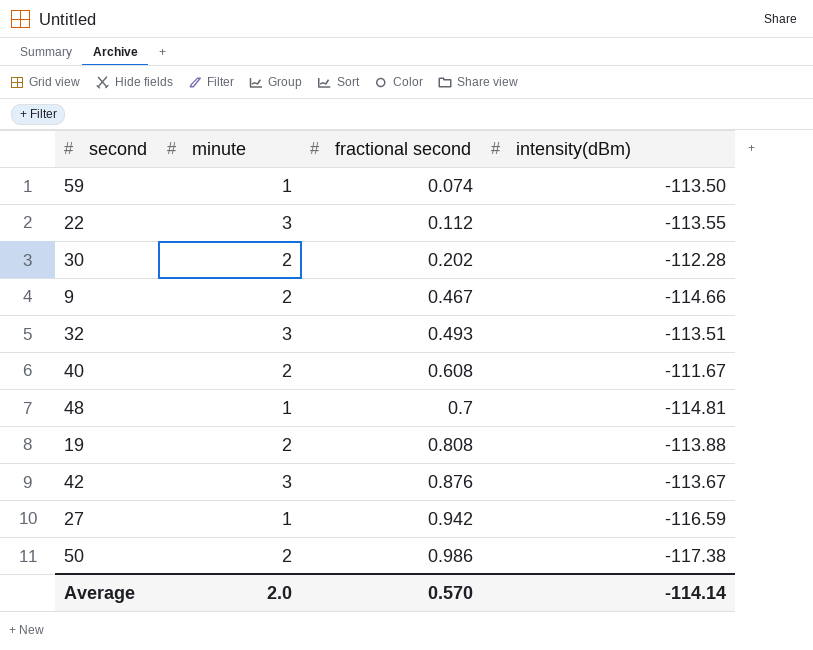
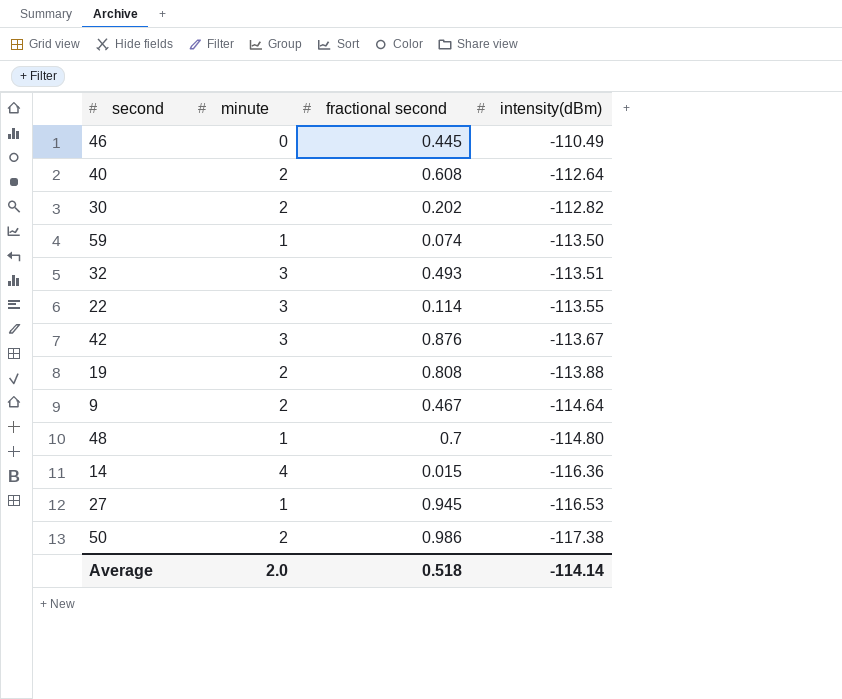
row order: fractional second ascending -> intensity(dBm) descending
row 46: none -> 0 | 0.445 | -110.49
40 | intensity(dBm): -111.67 -> -112.64
30 | intensity(dBm): -112.28 -> -112.82
22 | fractional second: 0.112 -> 0.114
9 | intensity(dBm): -114.66 -> -114.64
48 | intensity(dBm): -114.81 -> -114.80
row 14: none -> 4 | 0.015 | -116.36
27 | fractional second: 0.942 -> 0.945
27 | intensity(dBm): -116.59 -> -116.53
Average | fractional second: 0.570 -> 0.518

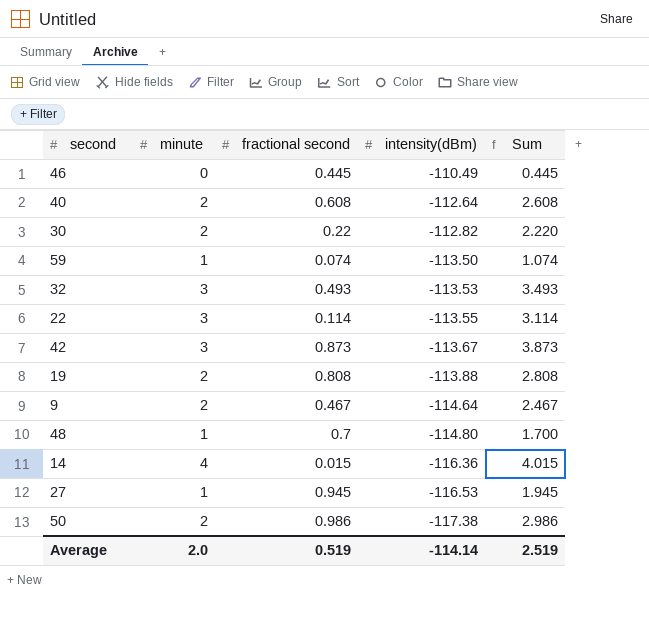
column Sum | formula: none -> [minute] + [fractional second]
30 | fractional second: 0.202 -> 0.22
32 | intensity(dBm): -113.51 -> -113.53
42 | fractional second: 0.876 -> 0.873
Average | fractional second: 0.518 -> 0.519

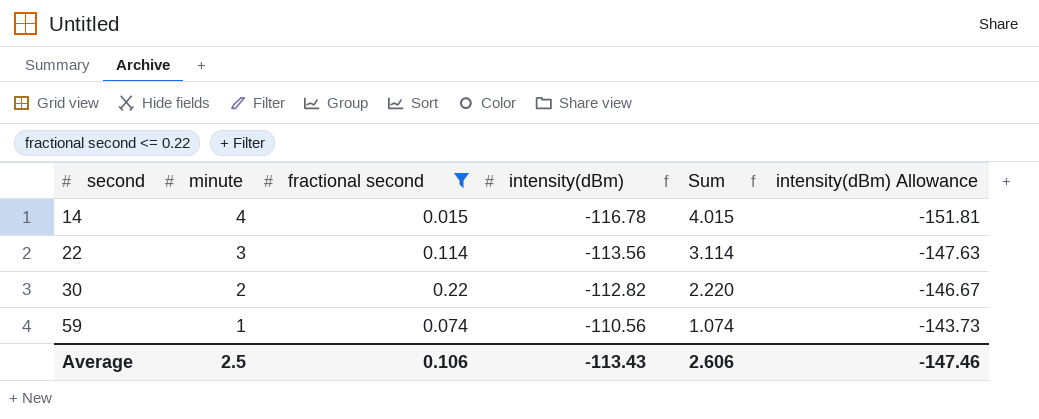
filter: none -> fractional second <= 0.22
row order: intensity(dBm) descending -> second ascending
column intensity(dBm) Allowance | formula: none -> [intensity(dBm)] * 1.3
14 | intensity(dBm): -116.36 -> -116.78
22 | intensity(dBm): -113.55 -> -113.56
59 | intensity(dBm): -113.50 -> -110.56
Average | minute: 2.0 -> 2.5
Average | fractional second: 0.519 -> 0.106
Average | intensity(dBm): -114.14 -> -113.43
Average | Sum: 2.519 -> 2.606

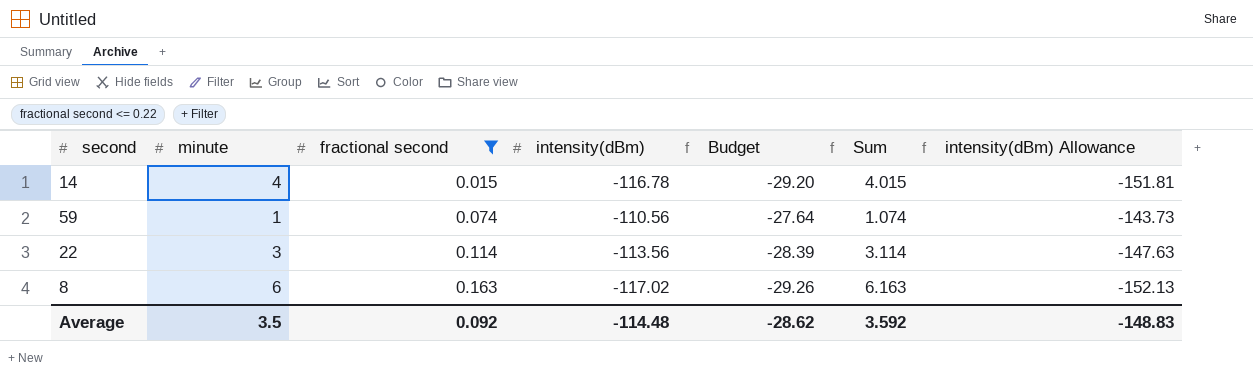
row order: second ascending -> fractional second ascending
column Budget | formula: none -> [intensity(dBm)] * 0.25
row 30: 2 | 0.22 | -112.82 | 2.220 | -146.67 -> none
row 8: none -> 6 | 0.163 | -117.02 | -29.26 | 6.163 | -152.13
Average | minute: 2.5 -> 3.5
Average | fractional second: 0.106 -> 0.092
Average | intensity(dBm): -113.43 -> -114.48
Average | Sum: 2.606 -> 3.592
Average | intensity(dBm) Allowance: -147.46 -> -148.83

